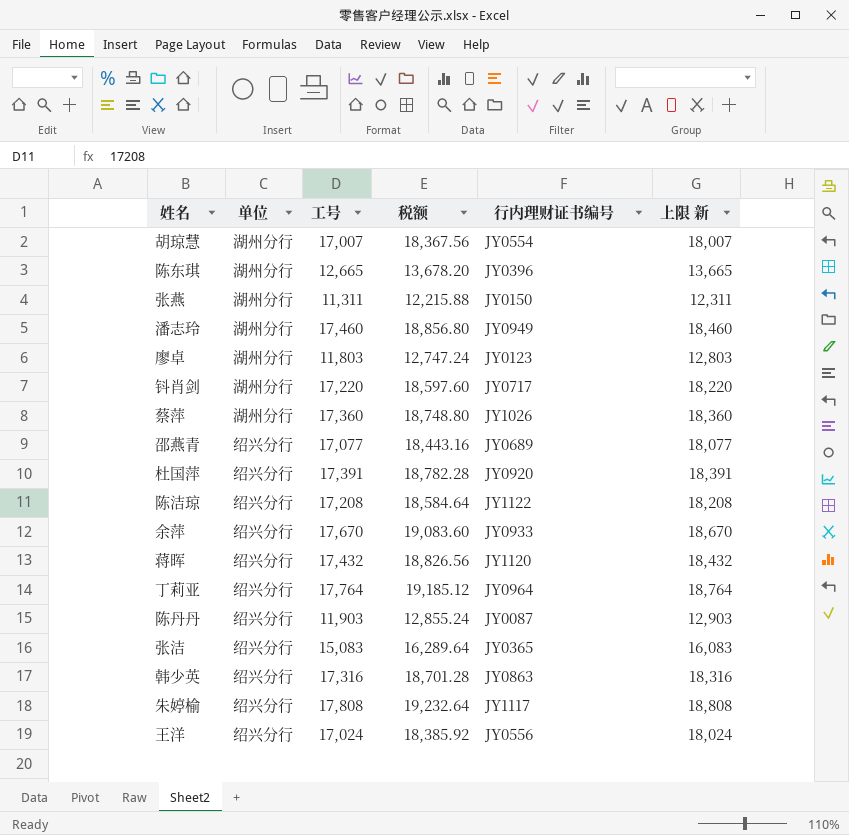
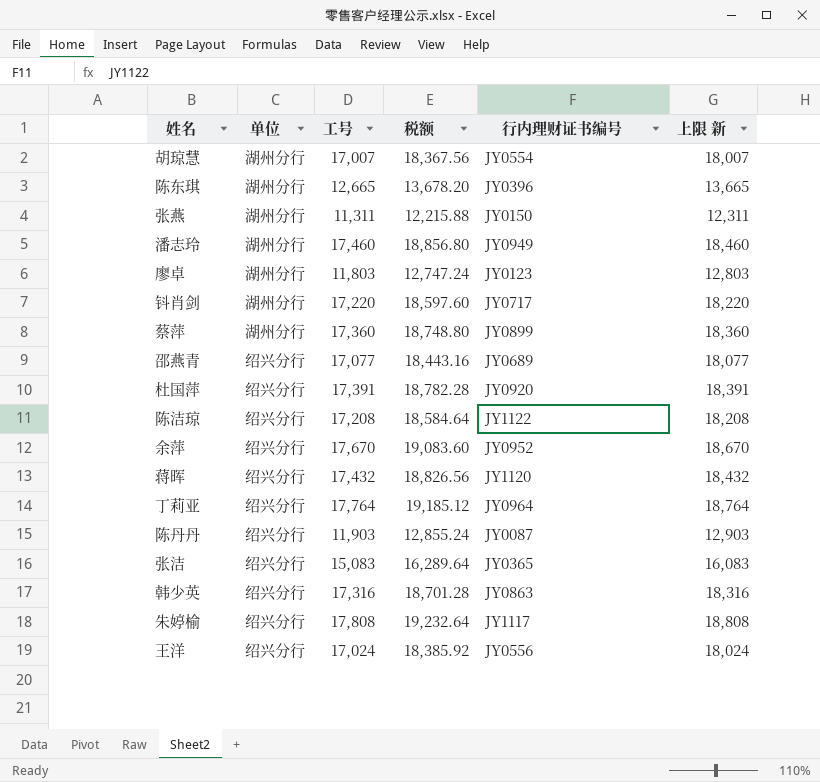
蔡萍 | 行内理财证书编号: JY1026 -> JY0899
余萍 | 行内理财证书编号: JY0933 -> JY0952

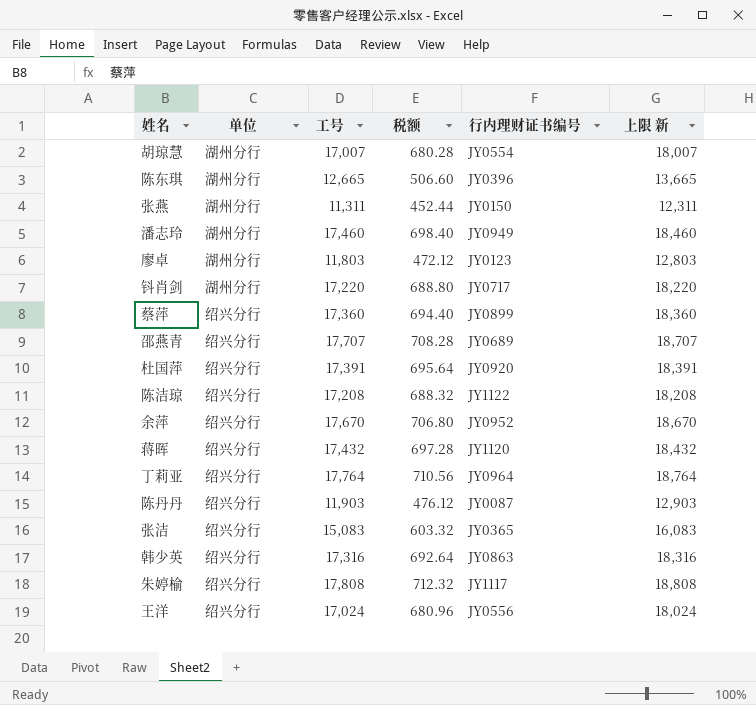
column 税额 | formula: [工号] * 1.08 -> [工号] * 0.04
蔡萍 | 单位: 湖州分行 -> 绍兴分行
邵燕青 | 工号: 17,077 -> 17,707
邵燕青 | 上限 新: 18,077 -> 18,707

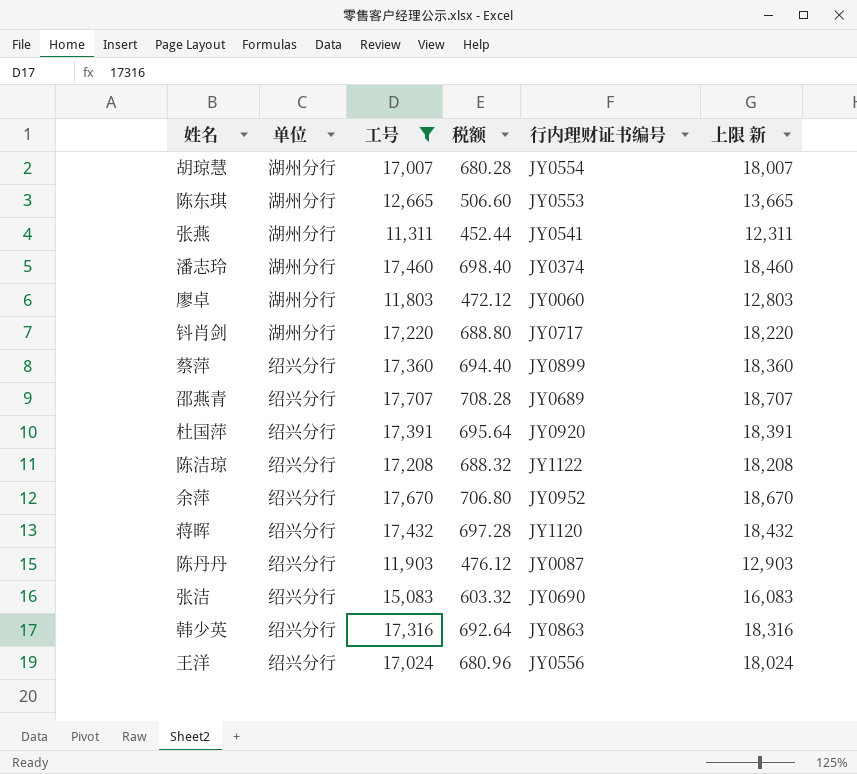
filter: none -> 工号 <= 17,707
陈东琪 | 行内理财证书编号: JY0396 -> JY0553
张燕 | 行内理财证书编号: JY0150 -> JY0541
潘志玲 | 行内理财证书编号: JY0949 -> JY0374
廖卓 | 行内理财证书编号: JY0123 -> JY0060
张洁 | 行内理财证书编号: JY0365 -> JY0690

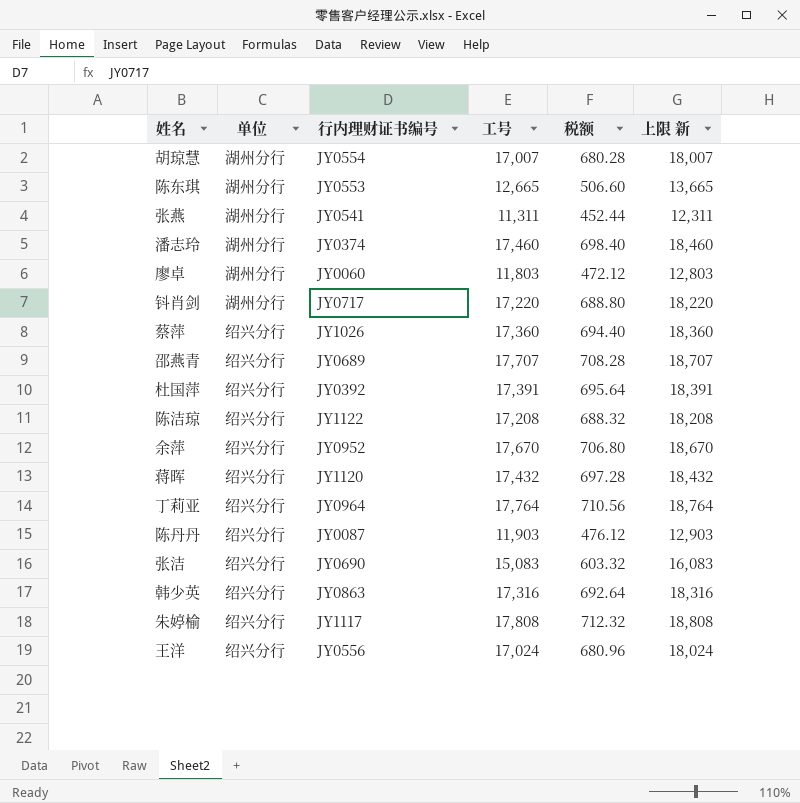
filter: 工号 <= 17,707 -> none
column 行内理财证书编号 | position: 5 -> 3
蔡萍 | 行内理财证书编号: JY0899 -> JY1026
杜国萍 | 行内理财证书编号: JY0920 -> JY0392

